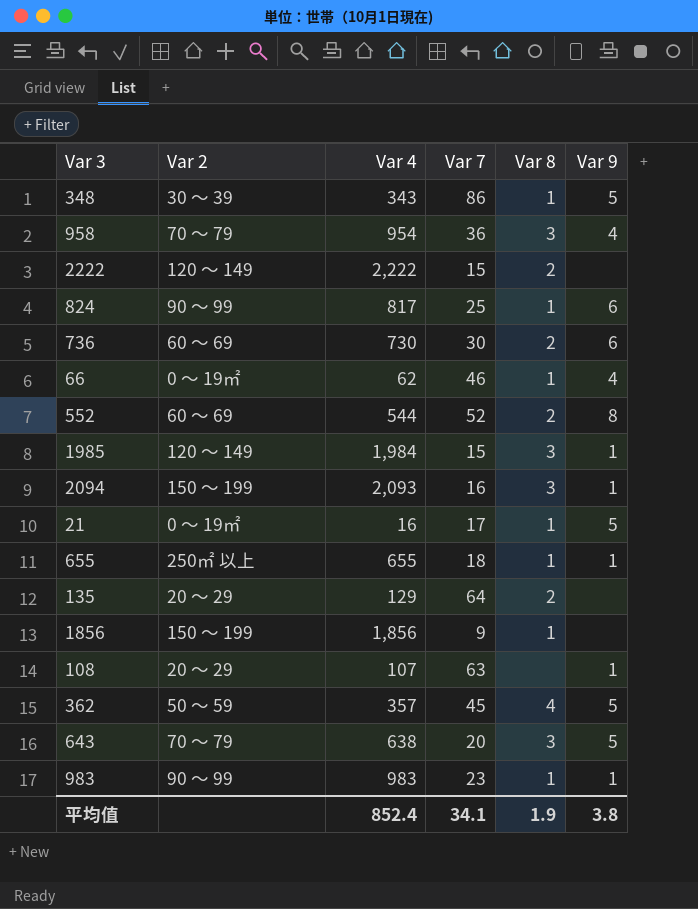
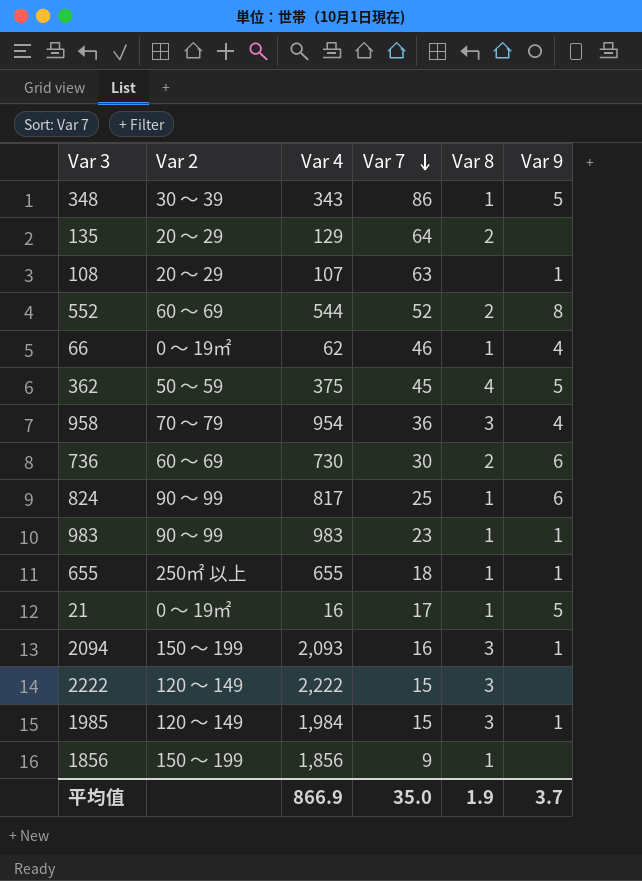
row order: none -> Var 7 descending
row 643: 70 ～ 79 | 638 | 20 | 3 | 5 -> none
362 | Var 4: 357 -> 375
2222 | Var 8: 2 -> 3
平均值 | Var 4: 852.4 -> 866.9
平均值 | Var 7: 34.1 -> 35.0
平均值 | Var 9: 3.8 -> 3.7

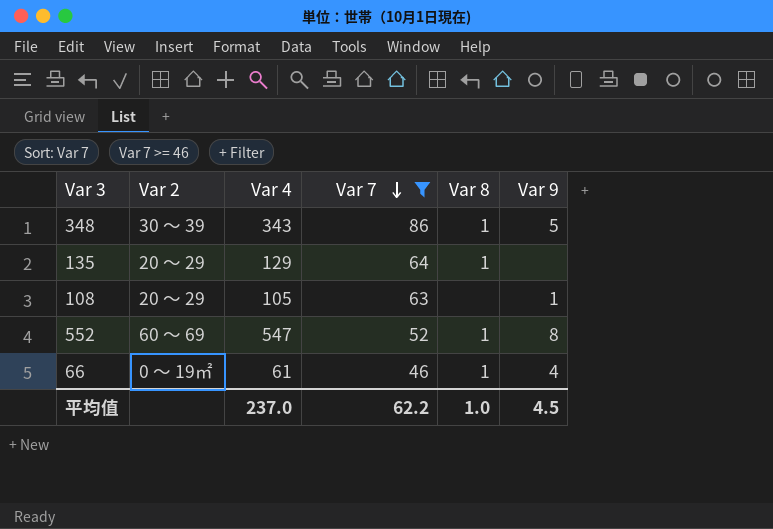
filter: none -> Var 7 >= 46
135 | Var 8: 2 -> 1
108 | Var 4: 107 -> 105
552 | Var 4: 544 -> 547
552 | Var 8: 2 -> 1
66 | Var 4: 62 -> 61
平均值 | Var 4: 866.9 -> 237.0
平均值 | Var 7: 35.0 -> 62.2
平均值 | Var 8: 1.9 -> 1.0
平均值 | Var 9: 3.7 -> 4.5

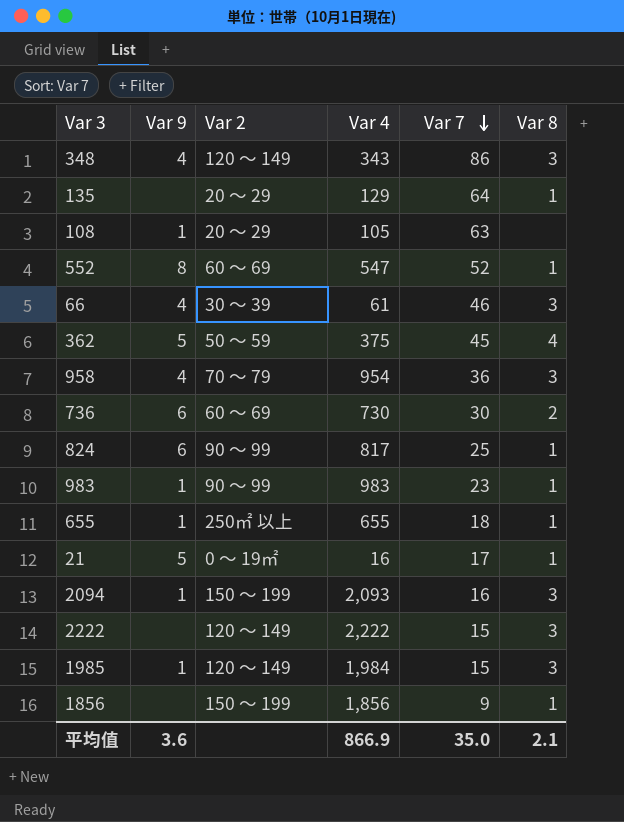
filter: Var 7 >= 46 -> none
column Var 9 | position: 6 -> 2
348 | Var 9: 5 -> 4
348 | Var 2: 30 ～ 39 -> 120 ～ 149
348 | Var 8: 1 -> 3
66 | Var 2: 0 ～ 19㎡ -> 30 ～ 39
66 | Var 8: 1 -> 3
平均值 | Var 9: 4.5 -> 3.6
平均值 | Var 4: 237.0 -> 866.9
平均值 | Var 7: 62.2 -> 35.0
平均值 | Var 8: 1.0 -> 2.1

